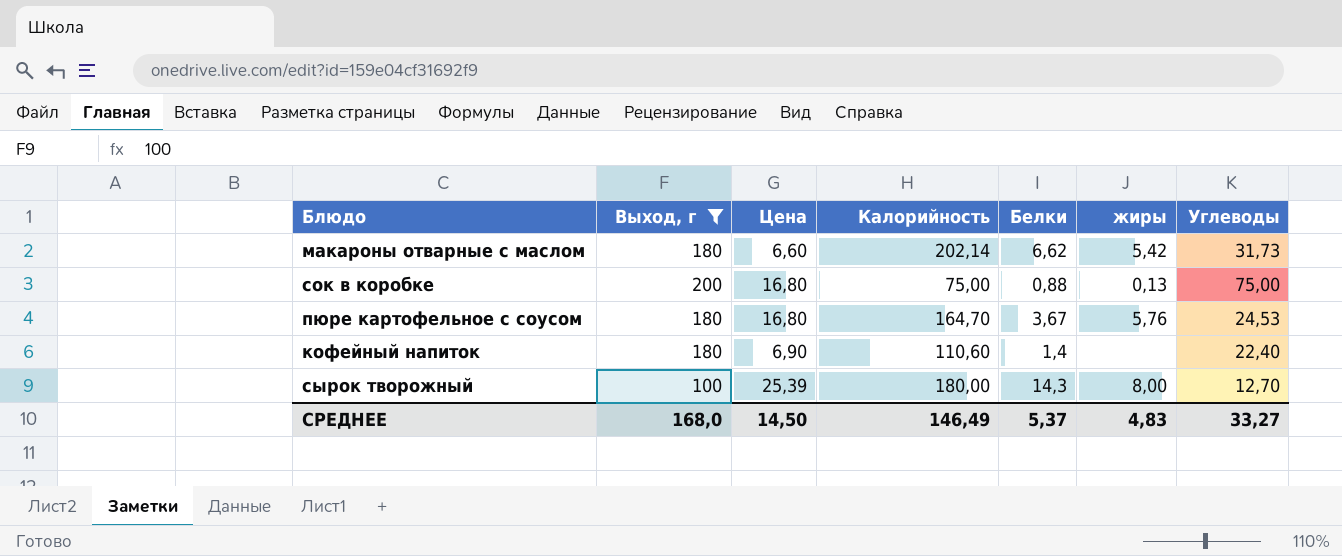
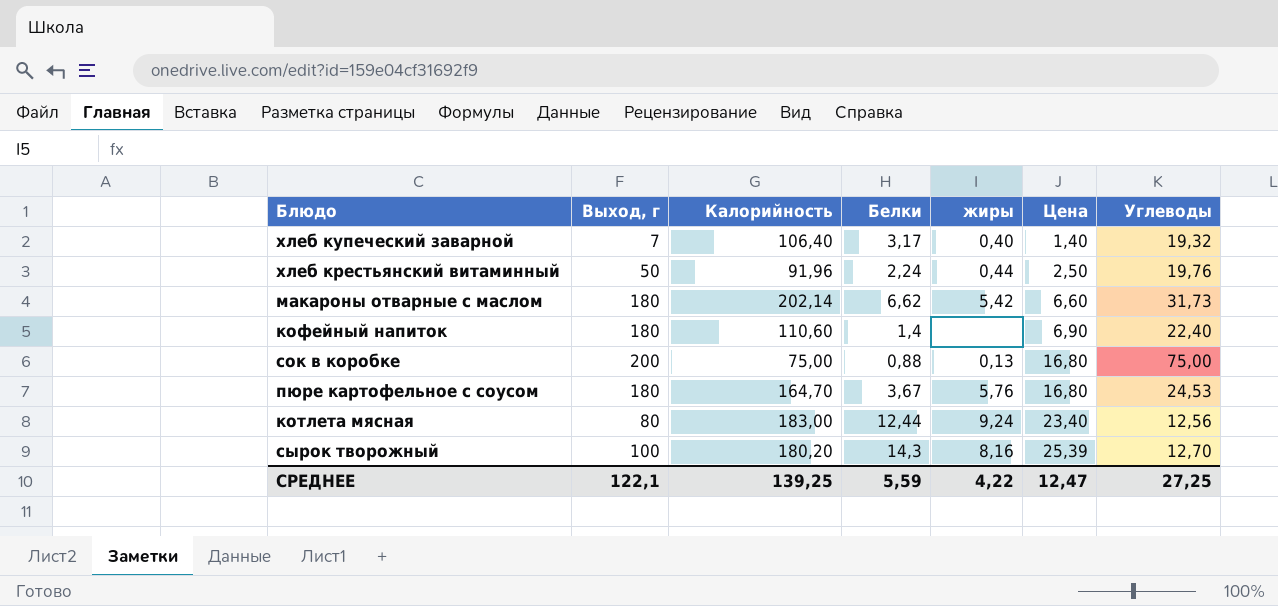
filter: Выход, г >= 100 -> none
row order: none -> Цена ascending
column Цена | position: 3 -> 6
сырок творожный | Калорийность: 180,00 -> 180,20
сырок творожный | жиры: 8,00 -> 8,16
СРЕДНЕЕ | Выход, г: 168,0 -> 122,1
СРЕДНЕЕ | Калорийность: 146,49 -> 139,25
СРЕДНЕЕ | Белки: 5,37 -> 5,59
СРЕДНЕЕ | жиры: 4,83 -> 4,22
СРЕДНЕЕ | Цена: 14,50 -> 12,47
СРЕДНЕЕ | Углеводы: 33,27 -> 27,25

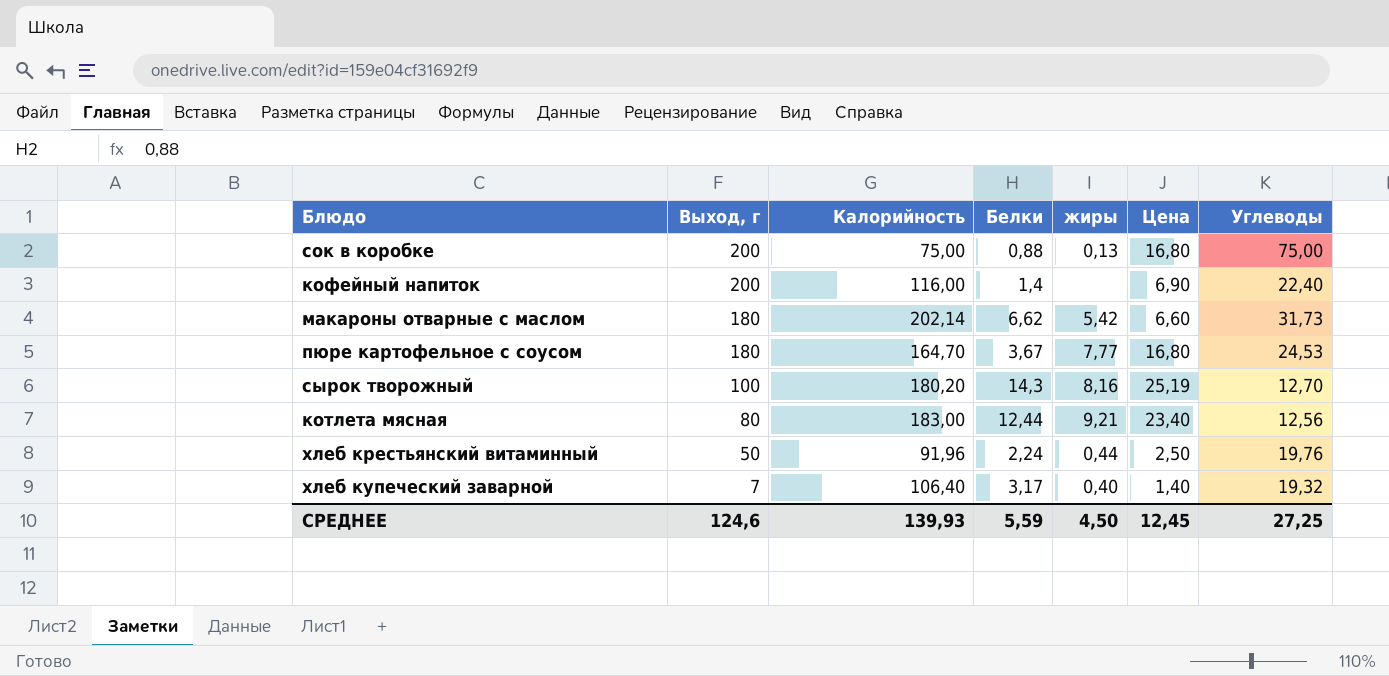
row order: Цена ascending -> Выход, г descending
кофейный напиток | Выход, г: 180 -> 200
кофейный напиток | Калорийность: 110,60 -> 116,00
пюре картофельное с соусом | жиры: 5,76 -> 7,77
сырок творожный | Цена: 25,39 -> 25,19
котлета мясная | жиры: 9,24 -> 9,21
СРЕДНЕЕ | Выход, г: 122,1 -> 124,6
СРЕДНЕЕ | Калорийность: 139,25 -> 139,93
СРЕДНЕЕ | жиры: 4,22 -> 4,50
СРЕДНЕЕ | Цена: 12,47 -> 12,45

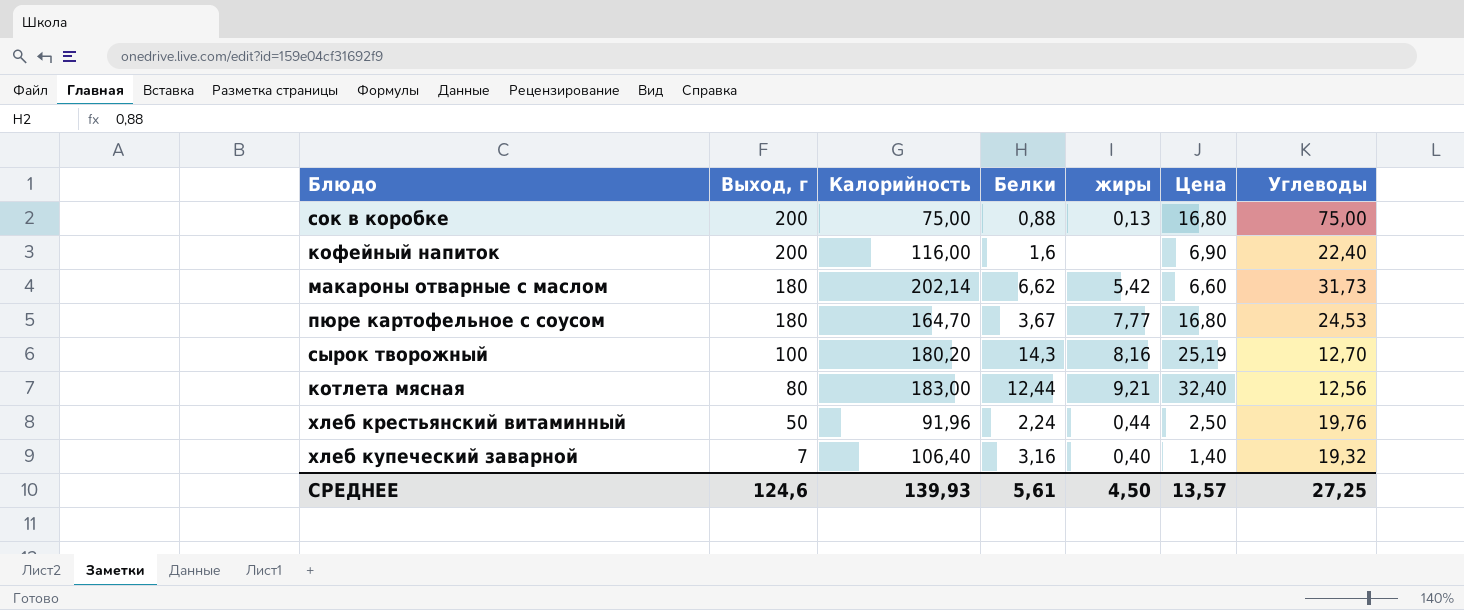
кофейный напиток | Белки: 1,4 -> 1,6
котлета мясная | Цена: 23,40 -> 32,40
хлеб купеческий заварной | Белки: 3,17 -> 3,16
СРЕДНЕЕ | Белки: 5,59 -> 5,61
СРЕДНЕЕ | Цена: 12,45 -> 13,57

